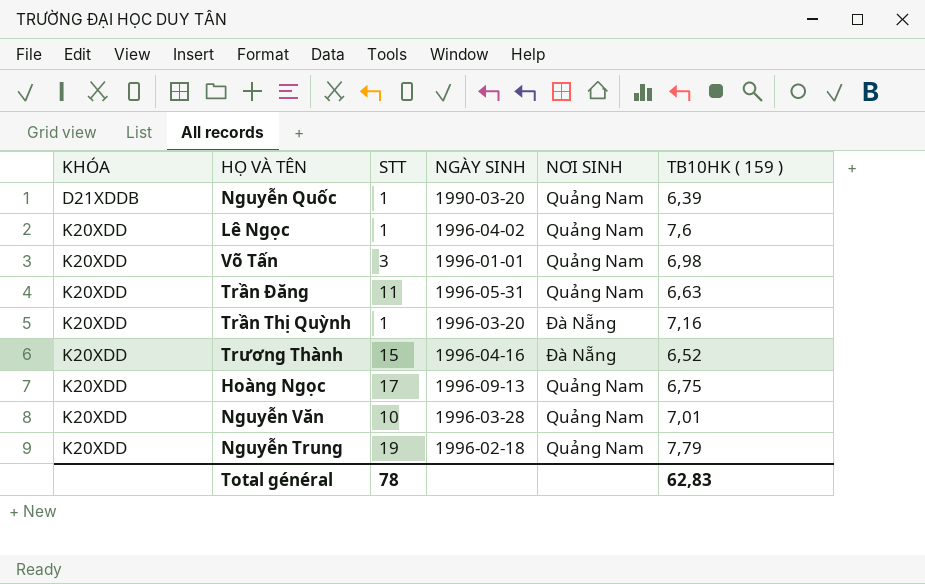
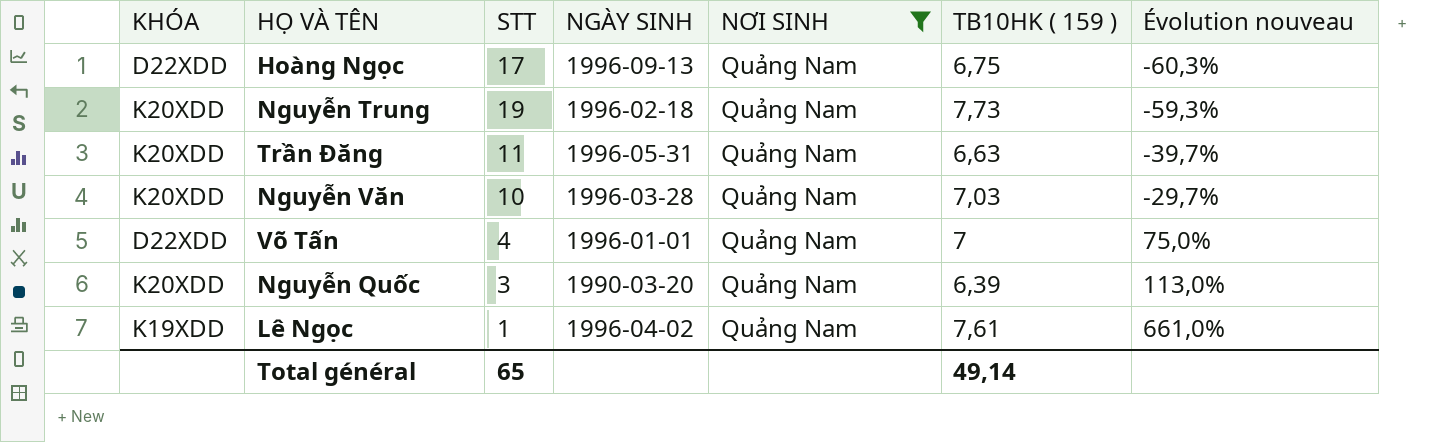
filter: none -> NƠI SINH = Quảng Nam
row order: KHÓA ascending -> Évolution nouveau ascending
column Évolution nouveau | formula: none -> ([TB10HK ( 159 )] - [STT]) / [STT]
Hoàng Ngọc | KHÓA: K20XDD -> D22XDD
Nguyễn Trung | TB10HK ( 159 ): 7,79 -> 7,73
Nguyễn Văn | TB10HK ( 159 ): 7,01 -> 7,03
Võ Tấn | KHÓA: K20XDD -> D22XDD
Võ Tấn | STT: 3 -> 4
Võ Tấn | TB10HK ( 159 ): 6,98 -> 7
Nguyễn Quốc | KHÓA: D21XDDB -> K20XDD
Nguyễn Quốc | STT: 1 -> 3
Lê Ngọc | KHÓA: K20XDD -> K19XDD
Lê Ngọc | TB10HK ( 159 ): 7,6 -> 7,61
Total général | STT: 78 -> 65
Total général | TB10HK ( 159 ): 62,83 -> 49,14

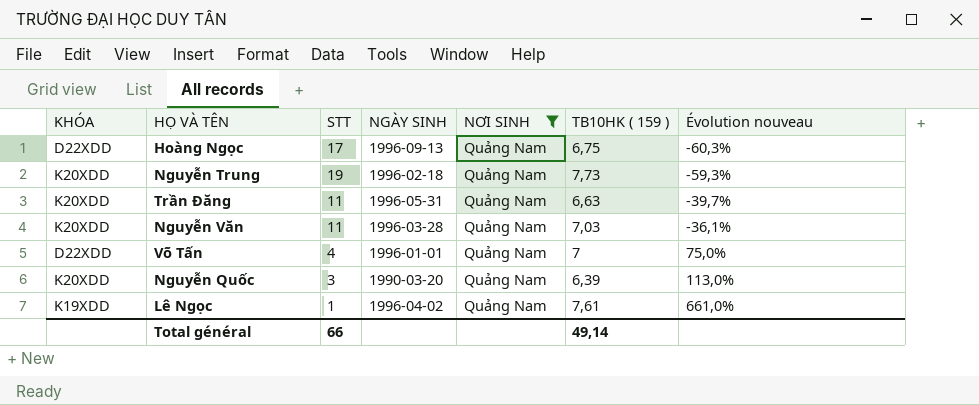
Nguyễn Văn | STT: 10 -> 11
Nguyễn Văn | Évolution nouveau: -29,7% -> -36,1%
Total général | STT: 65 -> 66

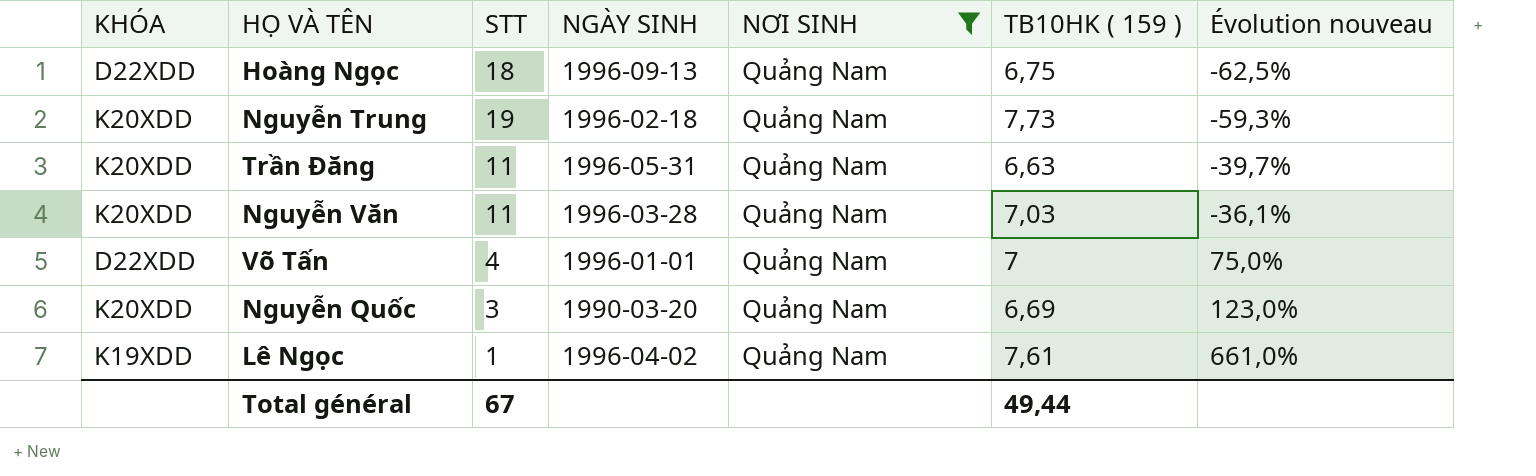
Hoàng Ngọc | STT: 17 -> 18
Hoàng Ngọc | Évolution nouveau: -60,3% -> -62,5%
Nguyễn Quốc | TB10HK ( 159 ): 6,39 -> 6,69
Nguyễn Quốc | Évolution nouveau: 113,0% -> 123,0%
Total général | STT: 66 -> 67
Total général | TB10HK ( 159 ): 49,14 -> 49,44

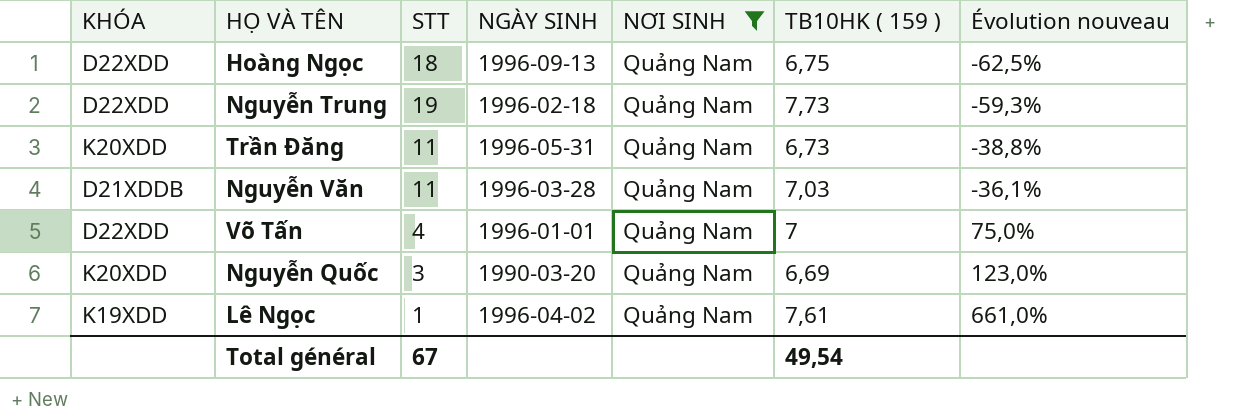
Nguyễn Trung | KHÓA: K20XDD -> D22XDD
Trần Đăng | TB10HK ( 159 ): 6,63 -> 6,73
Trần Đăng | Évolution nouveau: -39,7% -> -38,8%
Nguyễn Văn | KHÓA: K20XDD -> D21XDDB
Total général | TB10HK ( 159 ): 49,44 -> 49,54

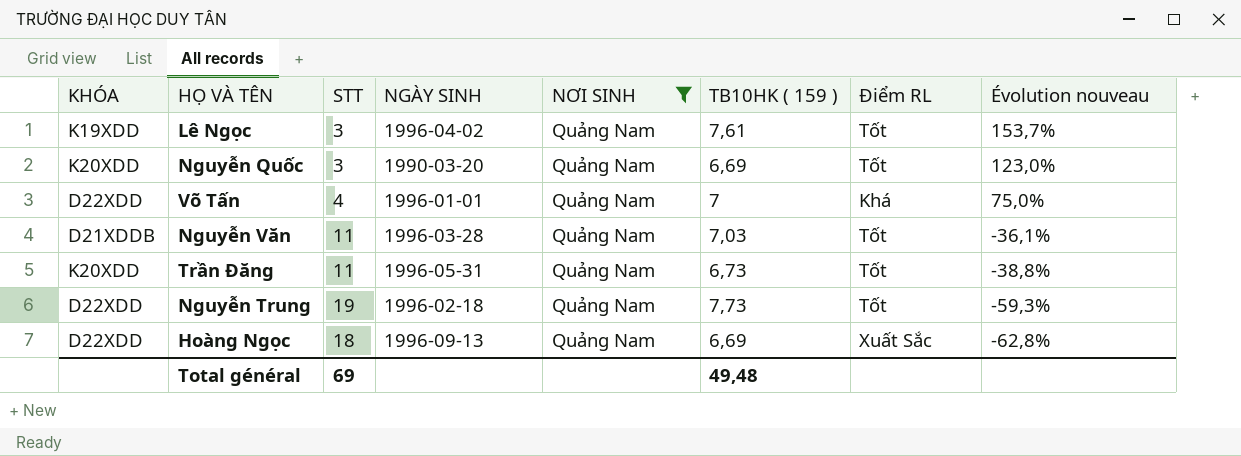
row order: Évolution nouveau ascending -> Évolution nouveau descending
column Điểm RL | position: none -> 7
Lê Ngọc | STT: 1 -> 3
Lê Ngọc | Évolution nouveau: 661,0% -> 153,7%
Hoàng Ngọc | TB10HK ( 159 ): 6,75 -> 6,69
Hoàng Ngọc | Évolution nouveau: -62,5% -> -62,8%
Total général | STT: 67 -> 69
Total général | TB10HK ( 159 ): 49,54 -> 49,48

